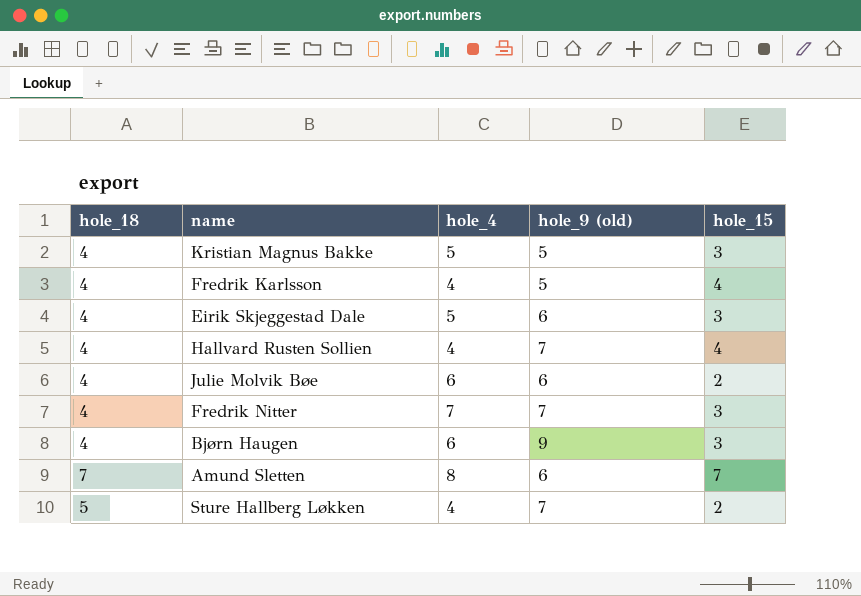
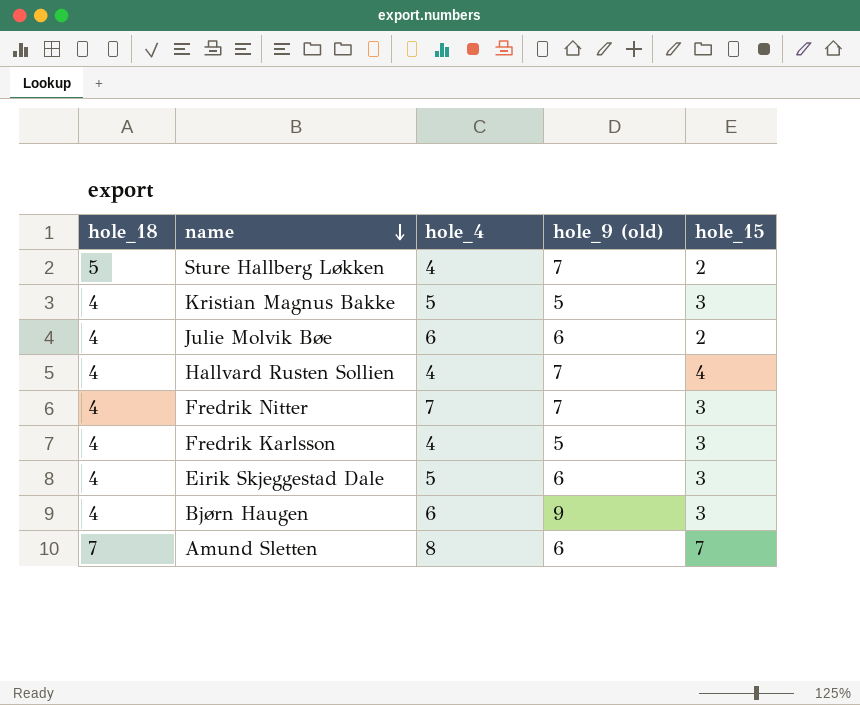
row order: none -> name descending
Fredrik Karlsson | hole_15: 4 -> 3

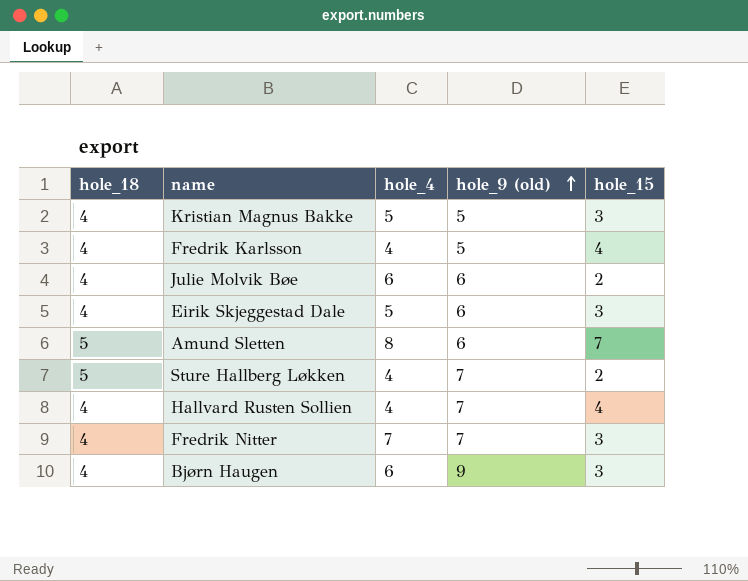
row order: name descending -> hole_9 (old) ascending
Fredrik Karlsson | hole_15: 3 -> 4
Amund Sletten | hole_18: 7 -> 5

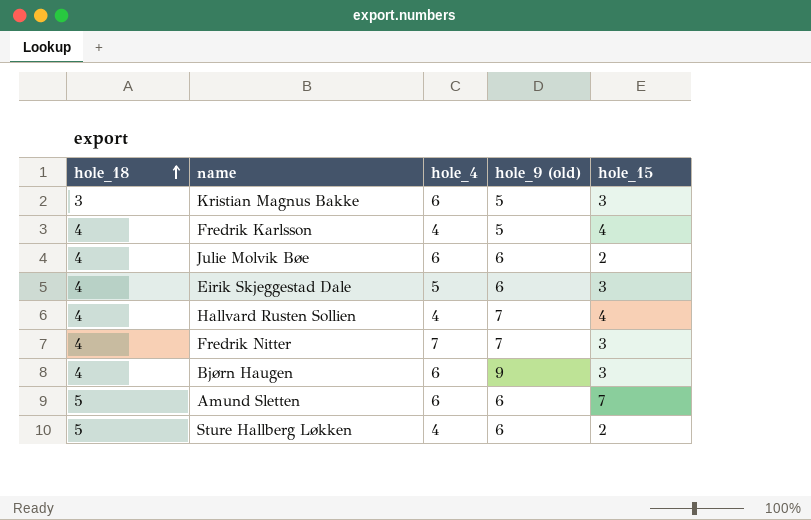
row order: hole_9 (old) ascending -> hole_18 ascending
Kristian Magnus Bakke | hole_18: 4 -> 3
Kristian Magnus Bakke | hole_4: 5 -> 6
Amund Sletten | hole_4: 8 -> 6
Sture Hallberg Løkken | hole_9 (old): 7 -> 6

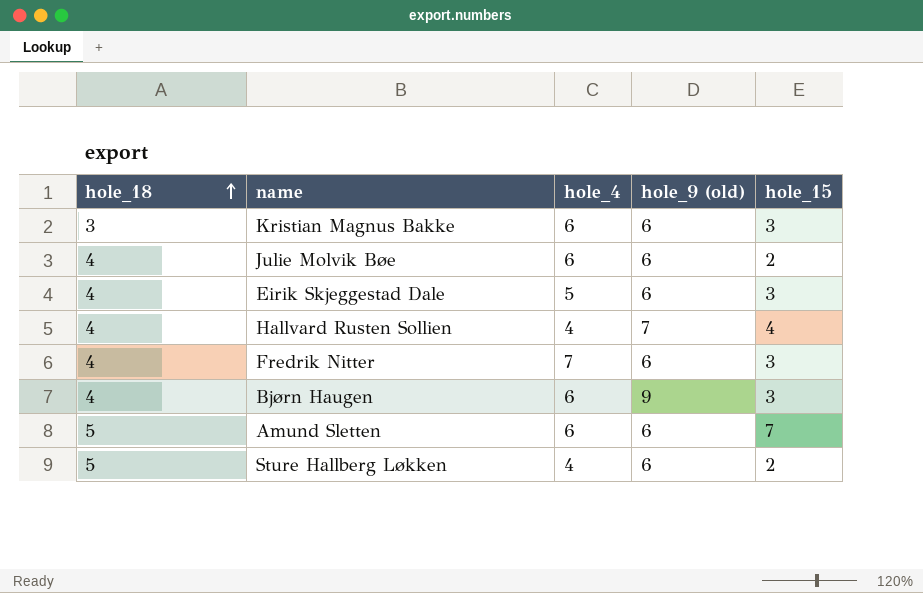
row Fredrik Karlsson: 4 | 4 | 5 | 4 -> none
Kristian Magnus Bakke | hole_9 (old): 5 -> 6
Fredrik Nitter | hole_9 (old): 7 -> 6

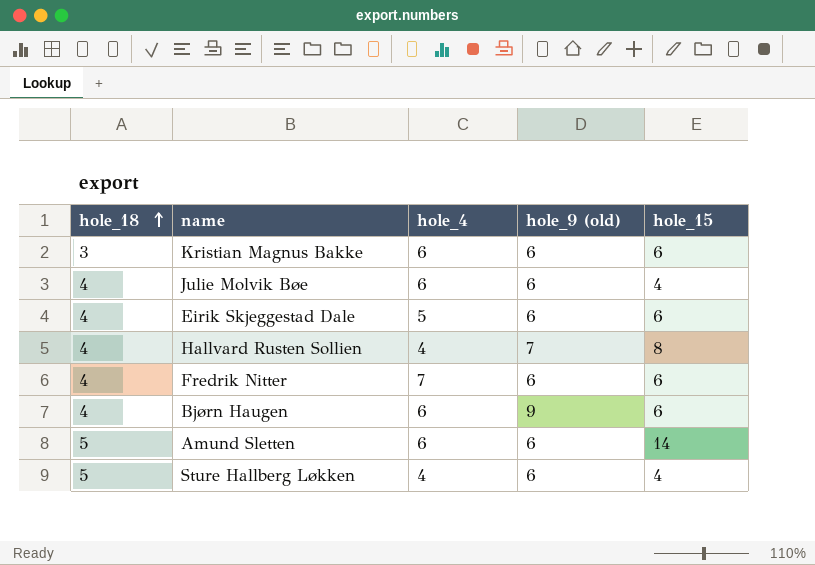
Kristian Magnus Bakke | hole_15: 3 -> 6
Julie Molvik Bøe | hole_15: 2 -> 4
Eirik Skjeggestad Dale | hole_15: 3 -> 6
Hallvard Rusten Sollien | hole_15: 4 -> 8
Fredrik Nitter | hole_15: 3 -> 6
Bjørn Haugen | hole_15: 3 -> 6
Amund Sletten | hole_15: 7 -> 14
Sture Hallberg Løkken | hole_15: 2 -> 4

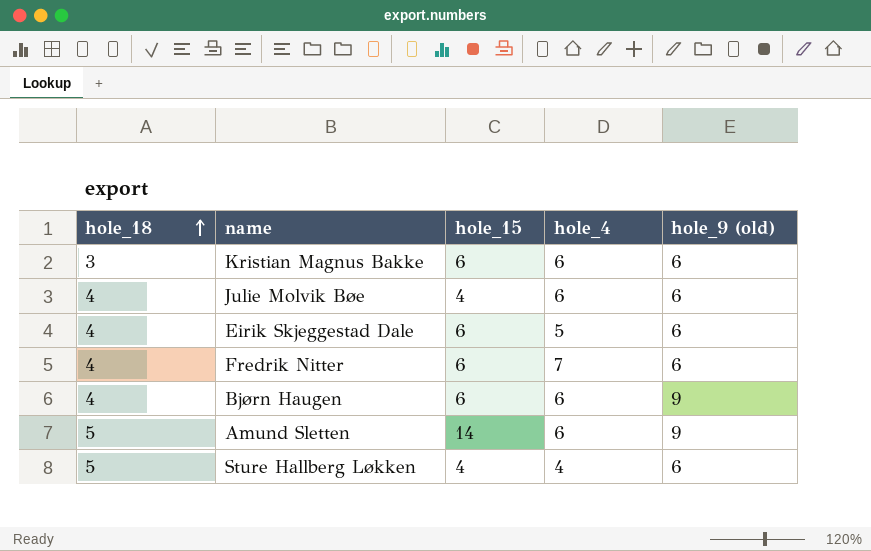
column hole_15 | position: 5 -> 3
row Hallvard Rusten Sollien: 4 | 4 | 7 | 8 -> none
Amund Sletten | hole_9 (old): 6 -> 9

